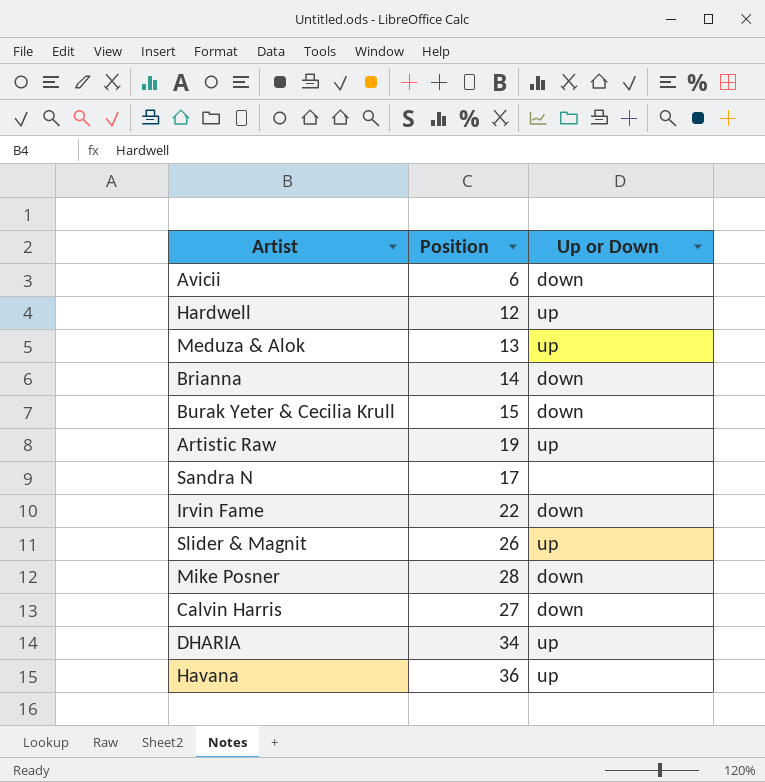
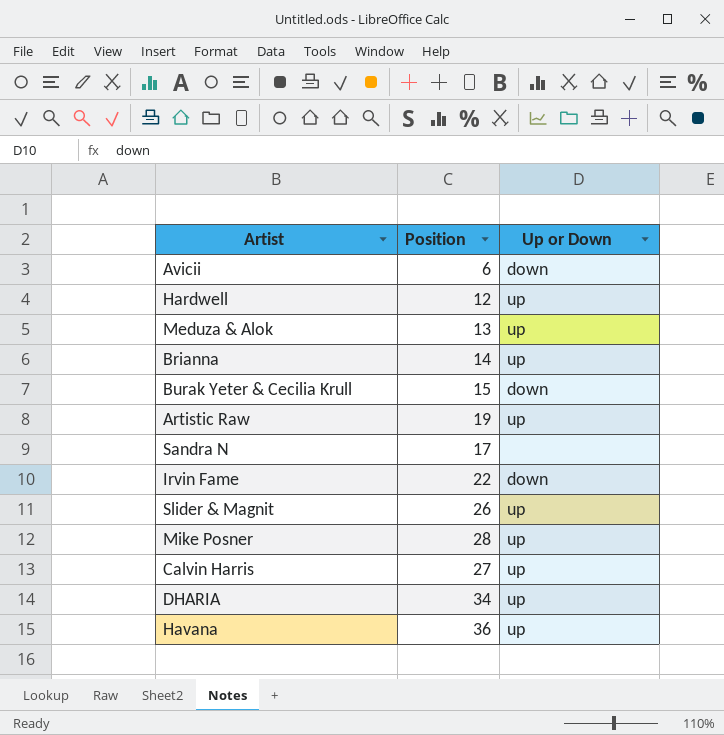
Brianna | Up or Down: down -> up
Mike Posner | Up or Down: down -> up
Calvin Harris | Up or Down: down -> up

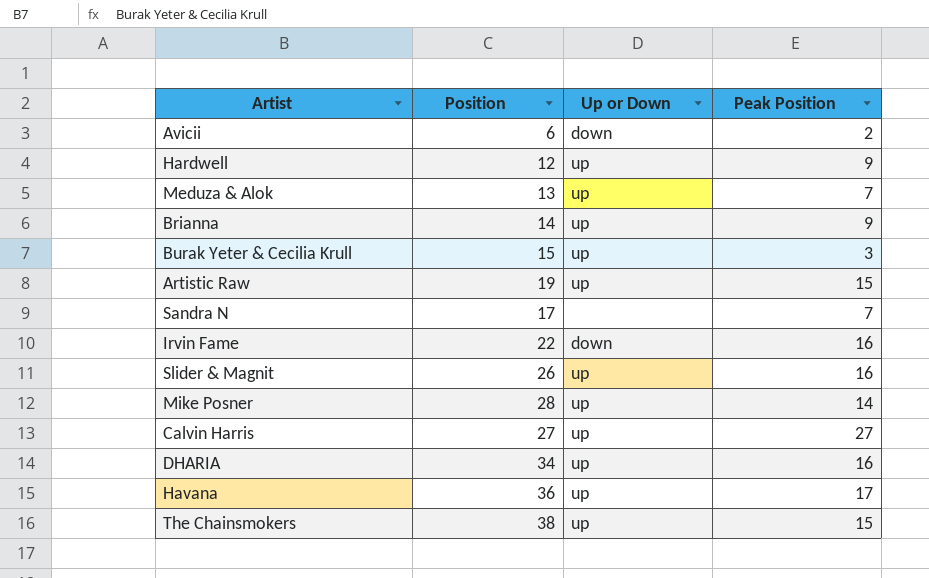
column Peak Position | position: none -> 4
Burak Yeter & Cecilia Krull | Up or Down: down -> up
row The Chainsmokers: none -> 38 | up | 15

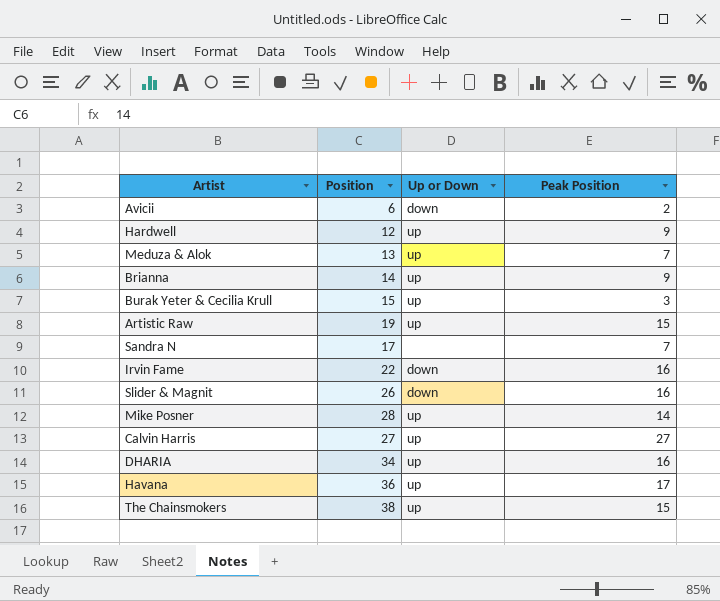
Slider & Magnit | Up or Down: up -> down

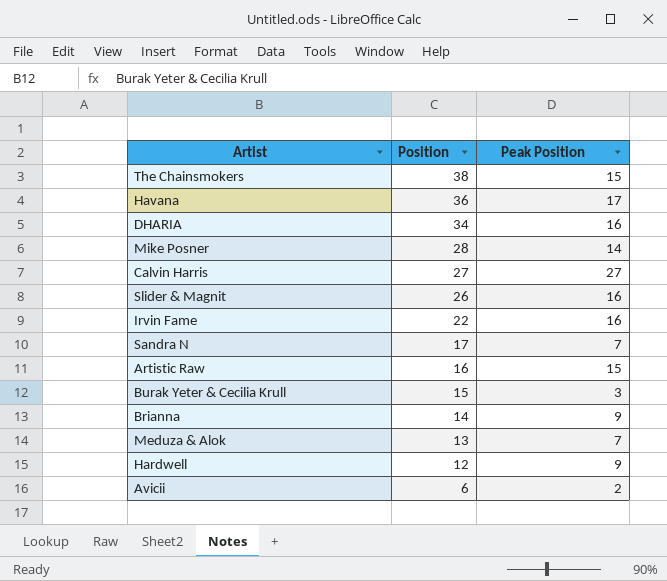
row order: none -> Position descending
column Up or Down | position: 3 -> none
Artistic Raw | Position: 19 -> 16

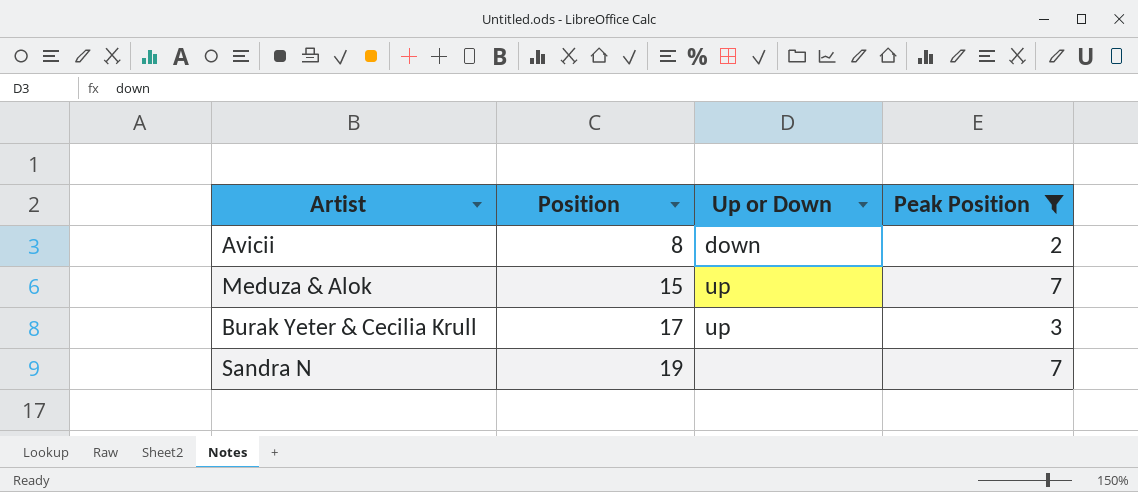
filter: none -> Peak Position <= 7
row order: Position descending -> Position ascending
column Up or Down | position: none -> 3
Avicii | Position: 6 -> 8
Meduza & Alok | Position: 13 -> 15
Burak Yeter & Cecilia Krull | Position: 15 -> 17
Sandra N | Position: 17 -> 19

